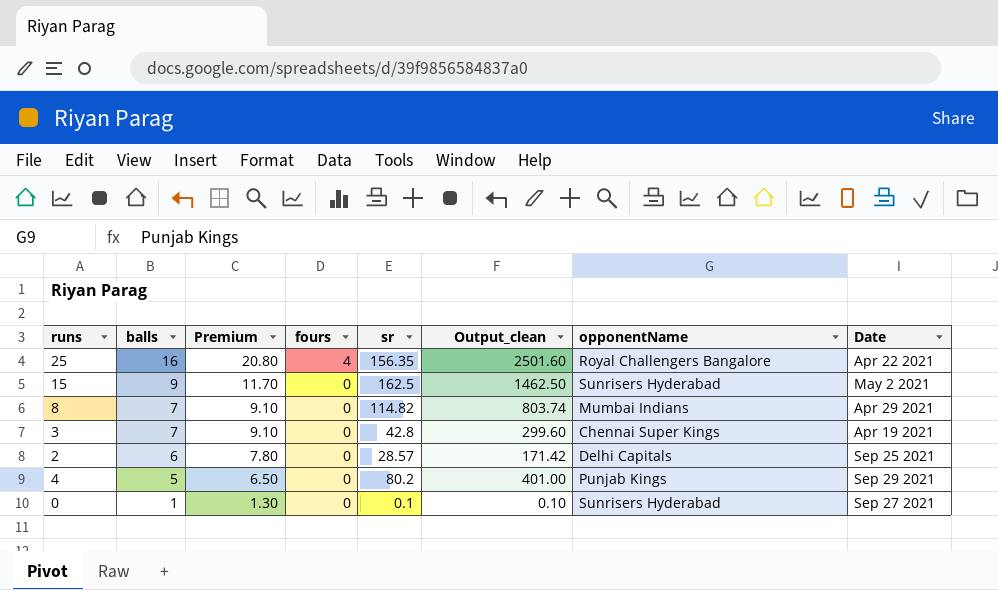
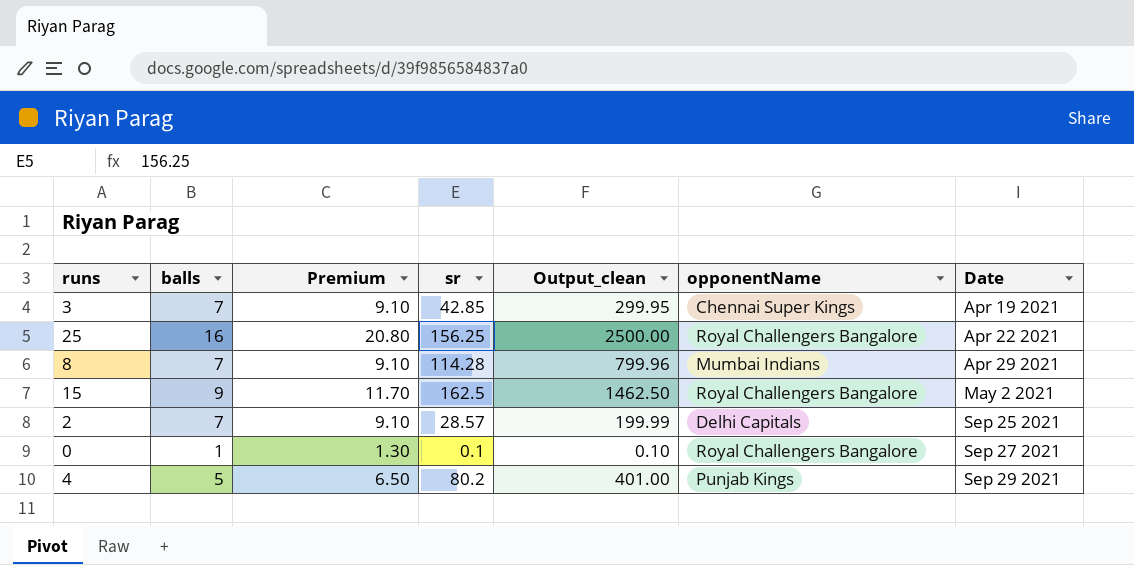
row order: balls descending -> Date ascending
column fours | position: 4 -> none
3 | sr: 42.8 -> 42.85
3 | Output_clean: 299.60 -> 299.95
25 | sr: 156.35 -> 156.25
25 | Output_clean: 2501.60 -> 2500.00
8 | sr: 114.82 -> 114.28
8 | Output_clean: 803.74 -> 799.96
15 | opponentName: Sunrisers Hyderabad -> Royal Challengers Bangalore
2 | balls: 6 -> 7
2 | Premium: 7.80 -> 9.10
2 | Output_clean: 171.42 -> 199.99
0 | opponentName: Sunrisers Hyderabad -> Royal Challengers Bangalore

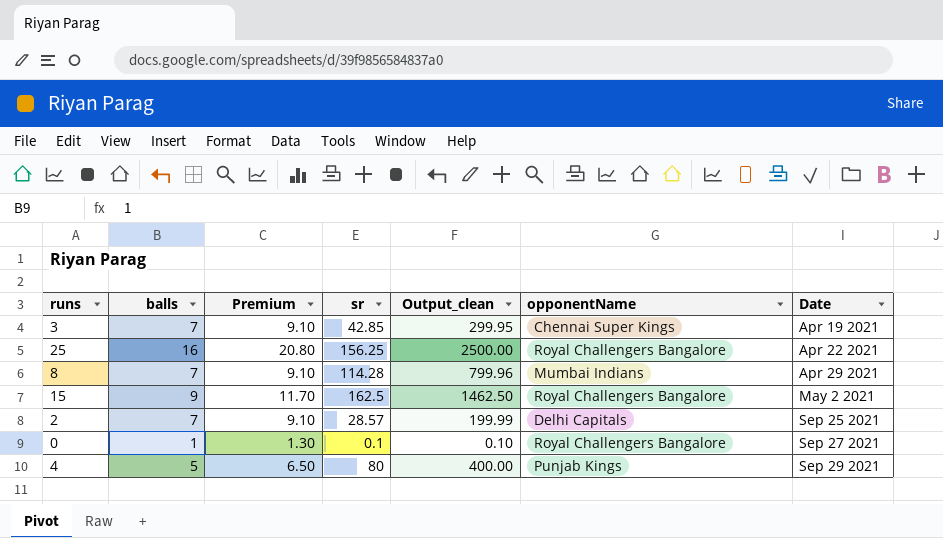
4 | sr: 80.2 -> 80
4 | Output_clean: 401.00 -> 400.00

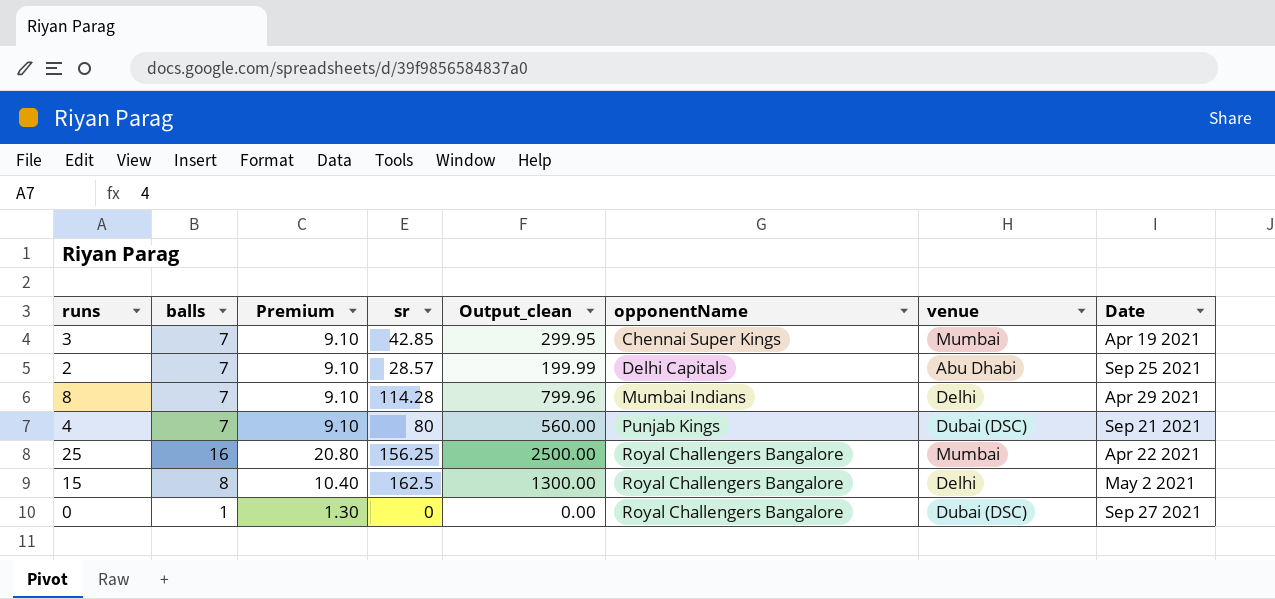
row order: Date ascending -> opponentName ascending
column venue | position: none -> 7
4 | balls: 5 -> 7
4 | Premium: 6.50 -> 9.10
4 | Output_clean: 400.00 -> 560.00
4 | Date: Sep 29 2021 -> Sep 21 2021
15 | balls: 9 -> 8
15 | Premium: 11.70 -> 10.40
15 | Output_clean: 1462.50 -> 1300.00
0 | sr: 0.1 -> 0
0 | Output_clean: 0.10 -> 0.00

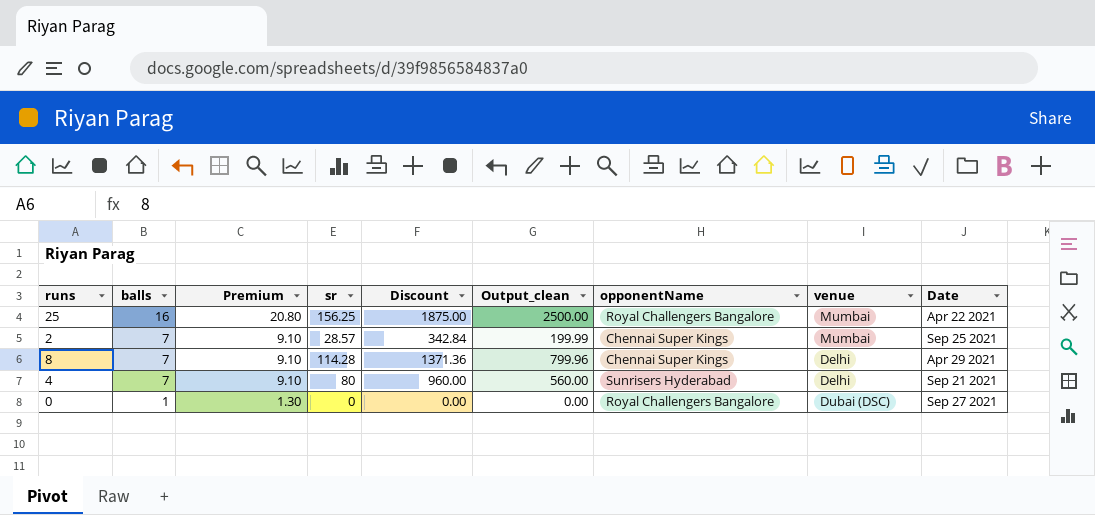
row order: opponentName ascending -> balls descending
column Discount | formula: none -> [sr] * 12
row 3: 7 | 9.10 | 42.85 | 299.95 | Chennai Super Kings | Mumbai | Apr 19 2021 -> none
row 15: 8 | 10.40 | 162.5 | 1300.00 | Royal Challengers Bangalore | Delhi | May 2 2021 -> none
2 | opponentName: Delhi Capitals -> Chennai Super Kings
2 | venue: Abu Dhabi -> Mumbai
8 | opponentName: Mumbai Indians -> Chennai Super Kings
4 | opponentName: Punjab Kings -> Sunrisers Hyderabad
4 | venue: Dubai (DSC) -> Delhi

